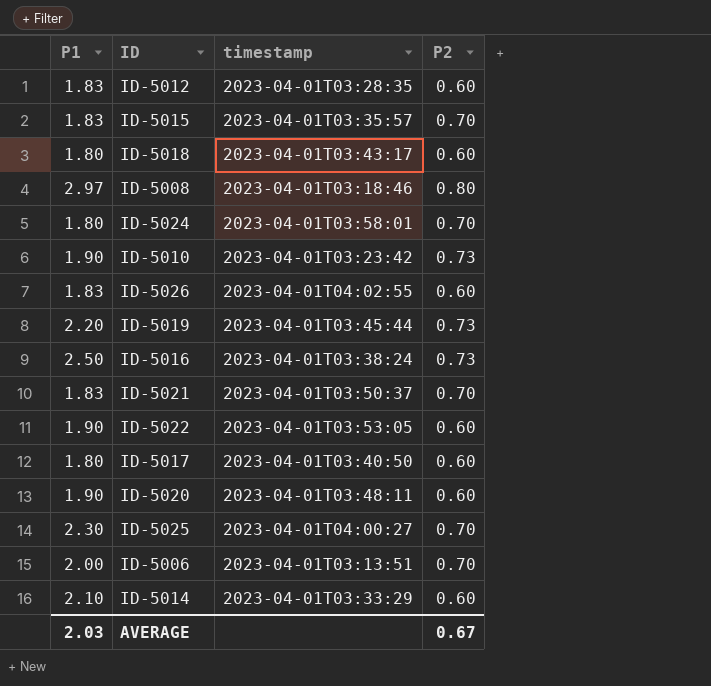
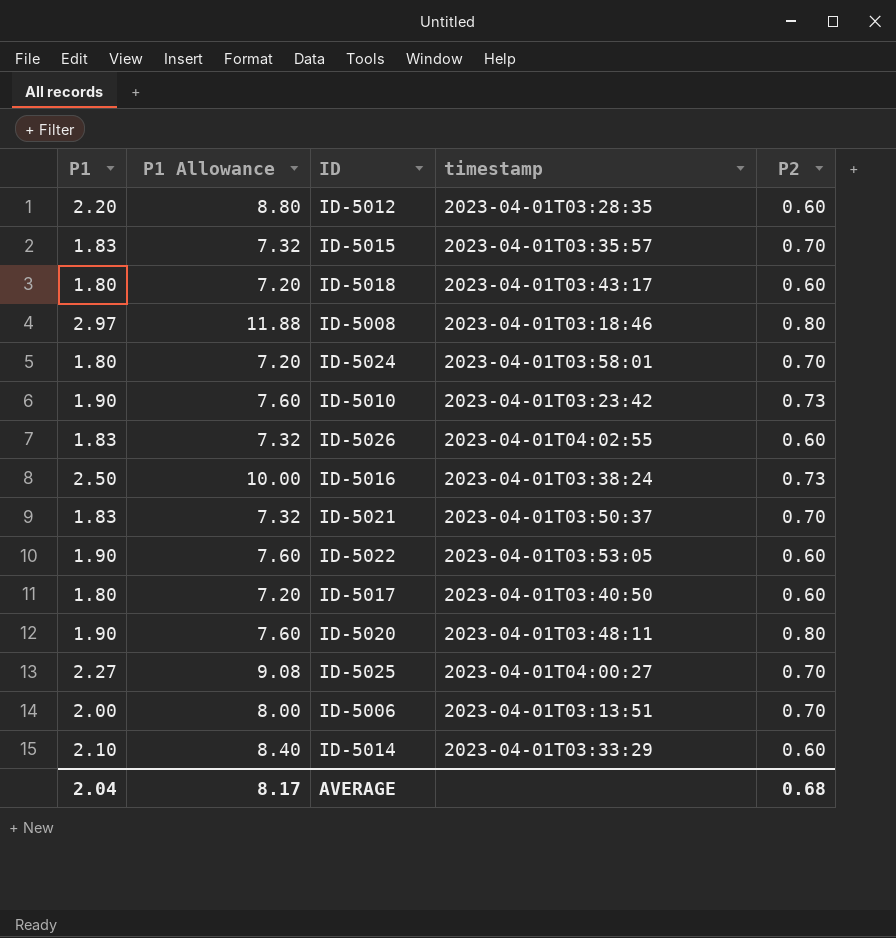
column P1 Allowance | formula: none -> [P1] * 4
row ID-5019: 2.20 | 2023-04-01T03:45:44 | 0.73 -> none
ID-5012 | P1: 1.83 -> 2.20
ID-5020 | P2: 0.60 -> 0.80
ID-5025 | P1: 2.30 -> 2.27
AVERAGE | P1: 2.03 -> 2.04
AVERAGE | P2: 0.67 -> 0.68

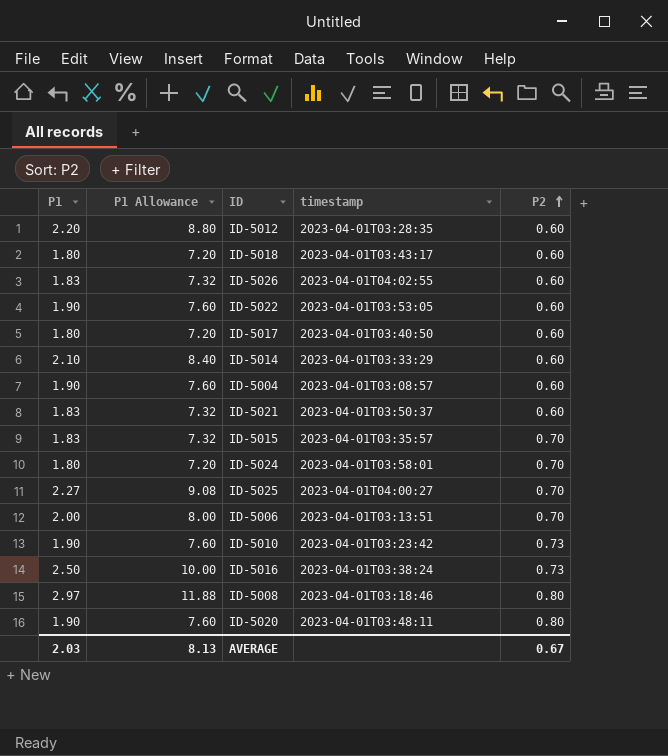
row order: none -> P2 ascending
row ID-5004: none -> 1.90 | 7.60 | 2023-04-01T03:08:57 | 0.60
ID-5021 | P2: 0.70 -> 0.60
AVERAGE | P1: 2.04 -> 2.03
AVERAGE | P1 Allowance: 8.17 -> 8.13
AVERAGE | P2: 0.68 -> 0.67

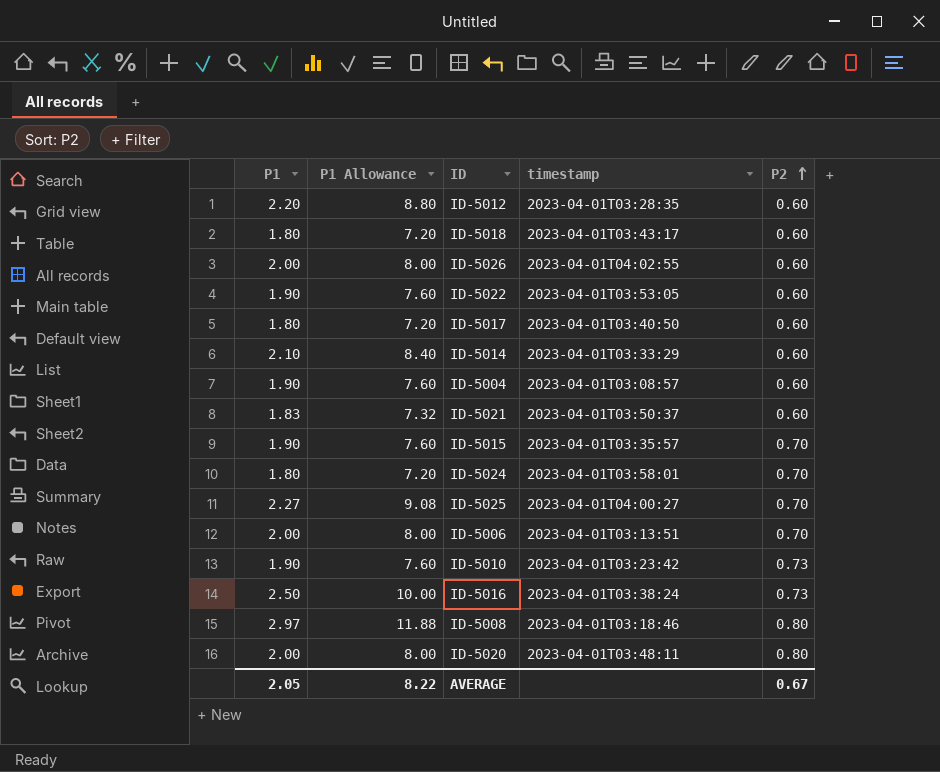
ID-5026 | P1: 1.83 -> 2.00
ID-5026 | P1 Allowance: 7.32 -> 8.00
ID-5015 | P1: 1.83 -> 1.90
ID-5015 | P1 Allowance: 7.32 -> 7.60
ID-5020 | P1: 1.90 -> 2.00
ID-5020 | P1 Allowance: 7.60 -> 8.00
AVERAGE | P1: 2.03 -> 2.05
AVERAGE | P1 Allowance: 8.13 -> 8.22

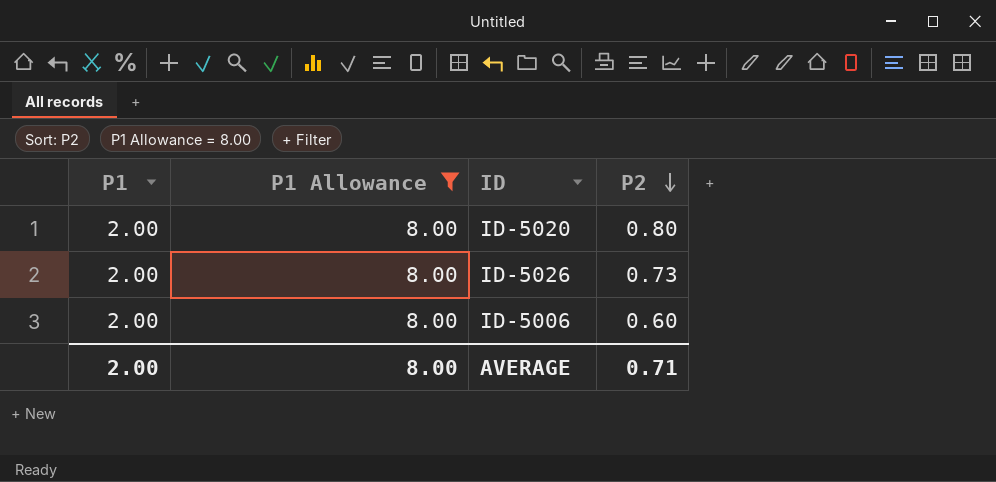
filter: none -> P1 Allowance = 8.00
row order: P2 ascending -> P2 descending
column timestamp | position: 4 -> none
ID-5026 | P2: 0.60 -> 0.73
ID-5006 | P2: 0.70 -> 0.60
AVERAGE | P1: 2.05 -> 2.00
AVERAGE | P1 Allowance: 8.22 -> 8.00
AVERAGE | P2: 0.67 -> 0.71

